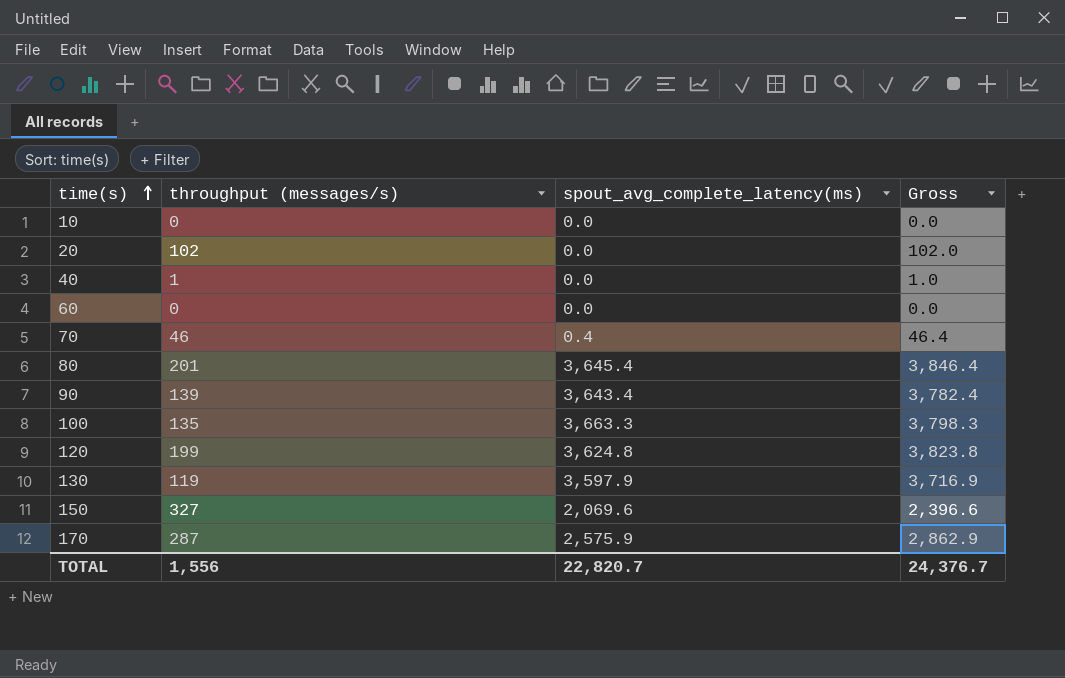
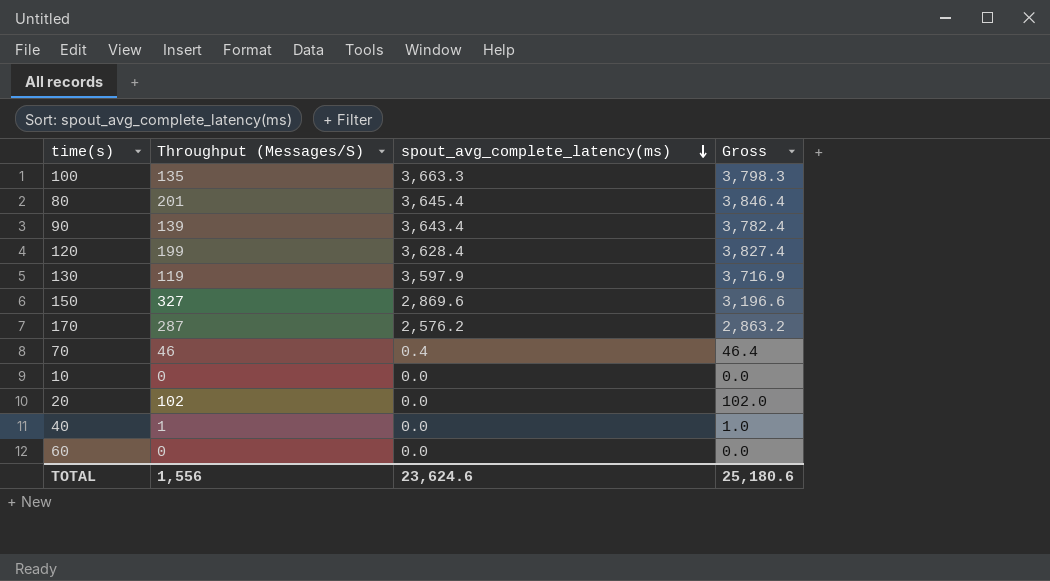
row order: time(s) ascending -> spout_avg_complete_latency(ms) descending
column name: throughput (messages/s) -> Throughput (Messages/S)
120 | spout_avg_complete_latency(ms): 3,624.8 -> 3,628.4
120 | Gross: 3,823.8 -> 3,827.4
150 | spout_avg_complete_latency(ms): 2,069.6 -> 2,869.6
150 | Gross: 2,396.6 -> 3,196.6
170 | spout_avg_complete_latency(ms): 2,575.9 -> 2,576.2
170 | Gross: 2,862.9 -> 2,863.2
TOTAL | spout_avg_complete_latency(ms): 22,820.7 -> 23,624.6
TOTAL | Gross: 24,376.7 -> 25,180.6

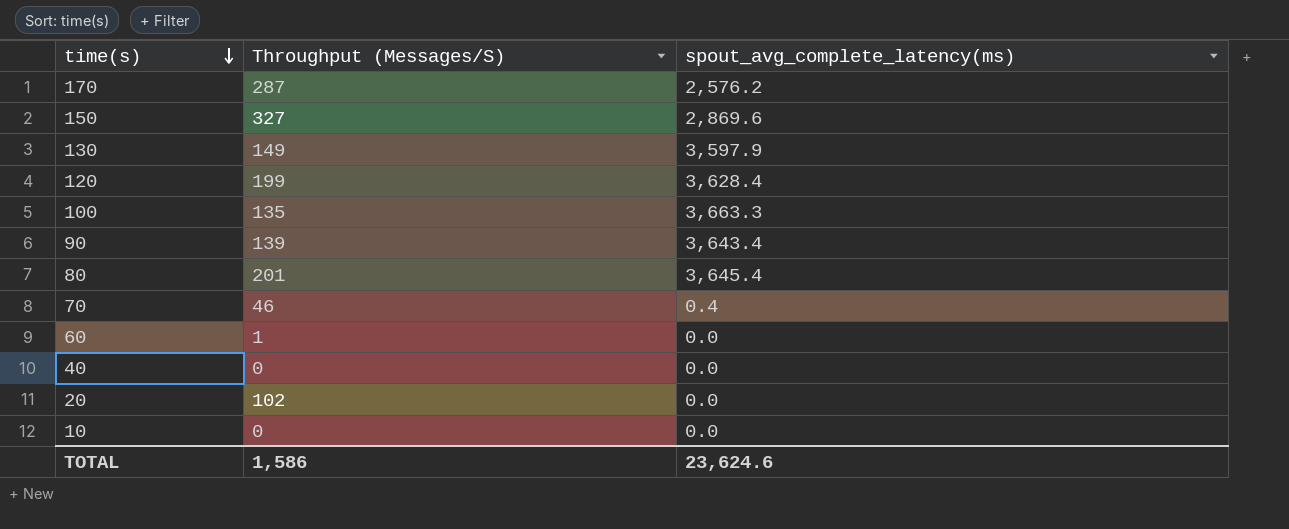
row order: spout_avg_complete_latency(ms) descending -> time(s) descending
column Gross | formula: [Throughput (Messages/S)] + [spout_avg_complete_latency(ms)] -> none
130 | Throughput (Messages/S): 119 -> 149
60 | Throughput (Messages/S): 0 -> 1
40 | Throughput (Messages/S): 1 -> 0
TOTAL | Throughput (Messages/S): 1,556 -> 1,586

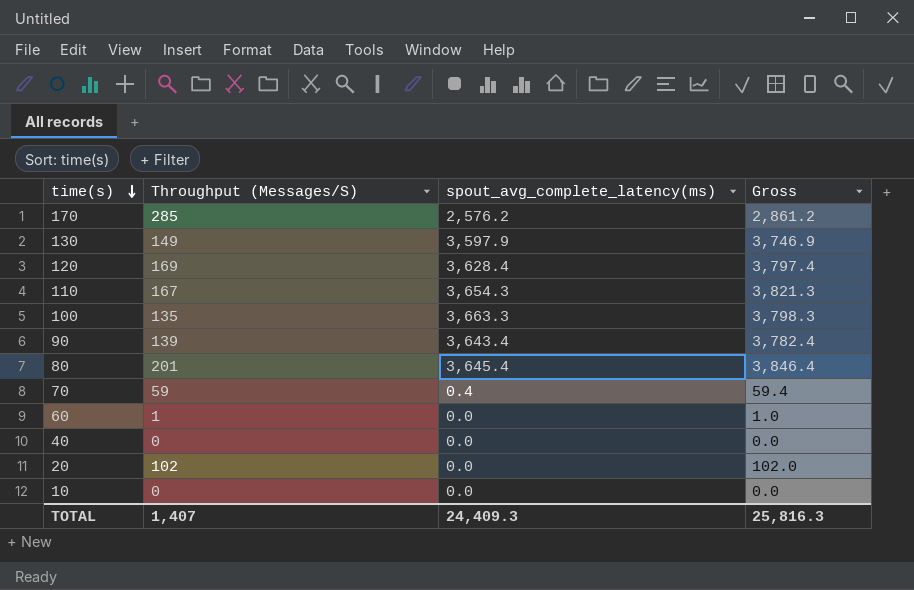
column Gross | formula: none -> [Throughput (Messages/S)] + [spout_avg_complete_latency(ms)]
row 150: 327 | 2,869.6 -> none
170 | Throughput (Messages/S): 287 -> 285
120 | Throughput (Messages/S): 199 -> 169
row 110: none -> 167 | 3,654.3 | 3,821.3
70 | Throughput (Messages/S): 46 -> 59
TOTAL | Throughput (Messages/S): 1,586 -> 1,407
TOTAL | spout_avg_complete_latency(ms): 23,624.6 -> 24,409.3

